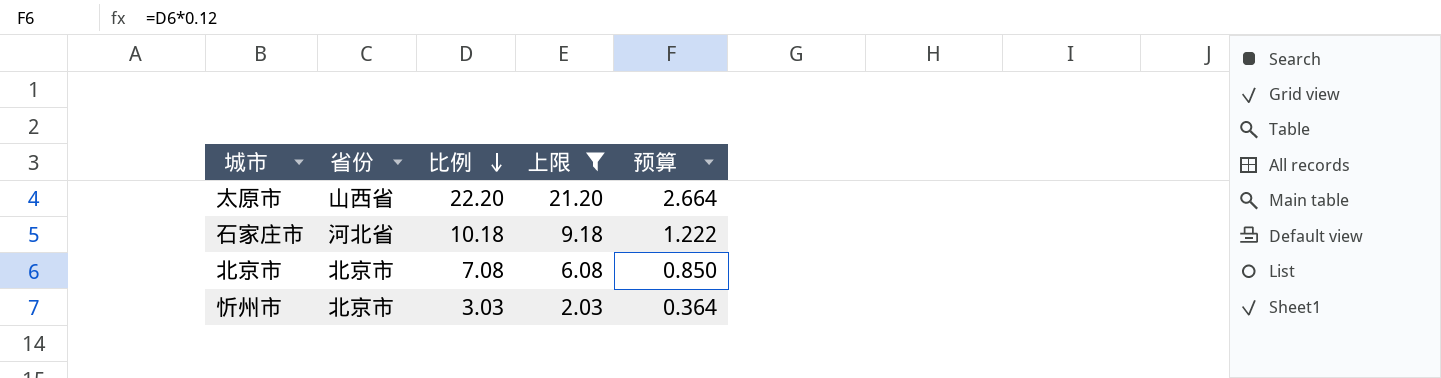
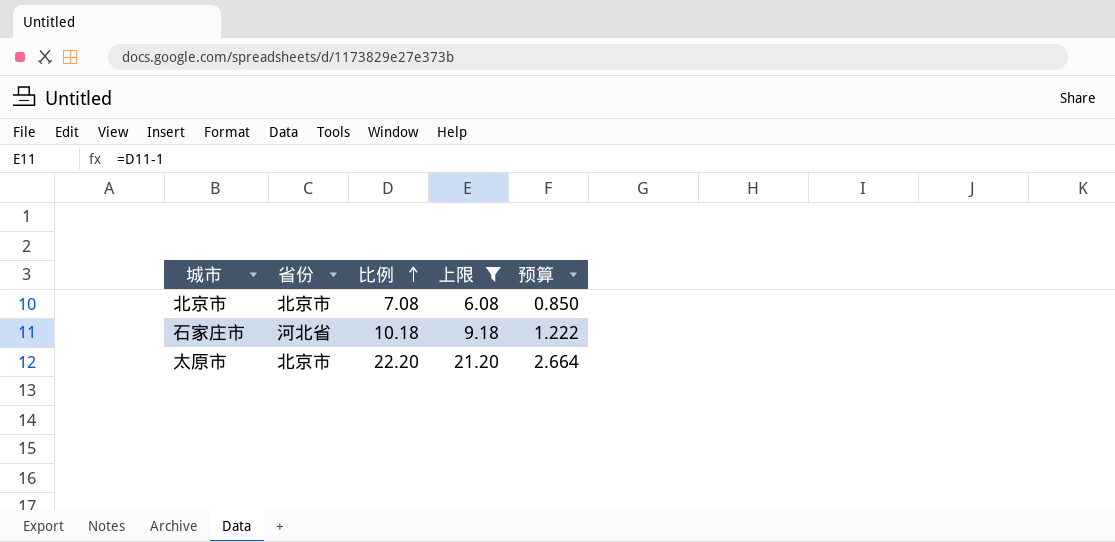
row order: 比例 descending -> 比例 ascending
row 忻州市: 北京市 | 3.03 | 2.03 | 0.364 -> none
太原市 | 省份: 山西省 -> 北京市

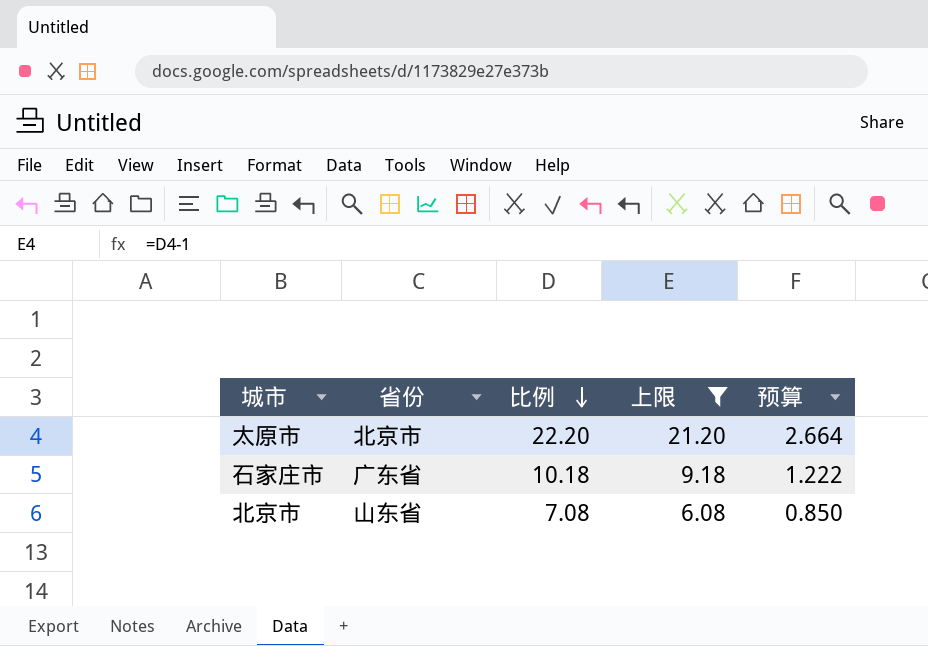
row order: 比例 ascending -> 比例 descending
石家庄市 | 省份: 河北省 -> 广东省
北京市 | 省份: 北京市 -> 山东省

